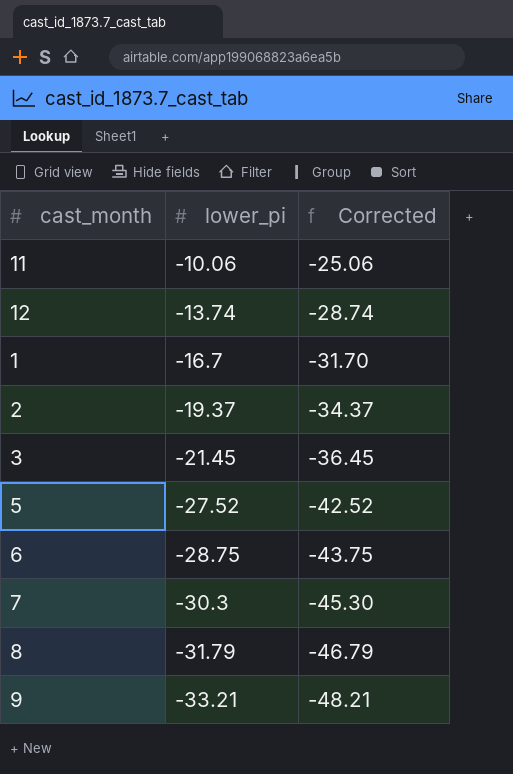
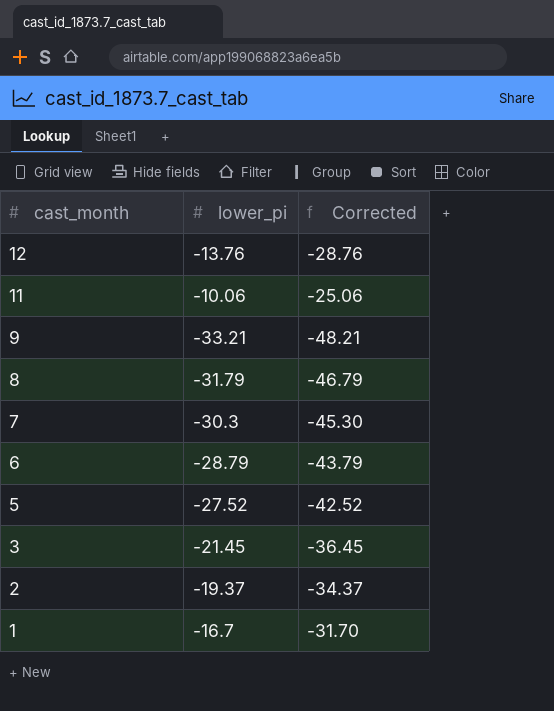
row order: lower_pi descending -> cast_month descending
12 | lower_pi: -13.74 -> -13.76
12 | Corrected: -28.74 -> -28.76
6 | lower_pi: -28.75 -> -28.79
6 | Corrected: -43.75 -> -43.79

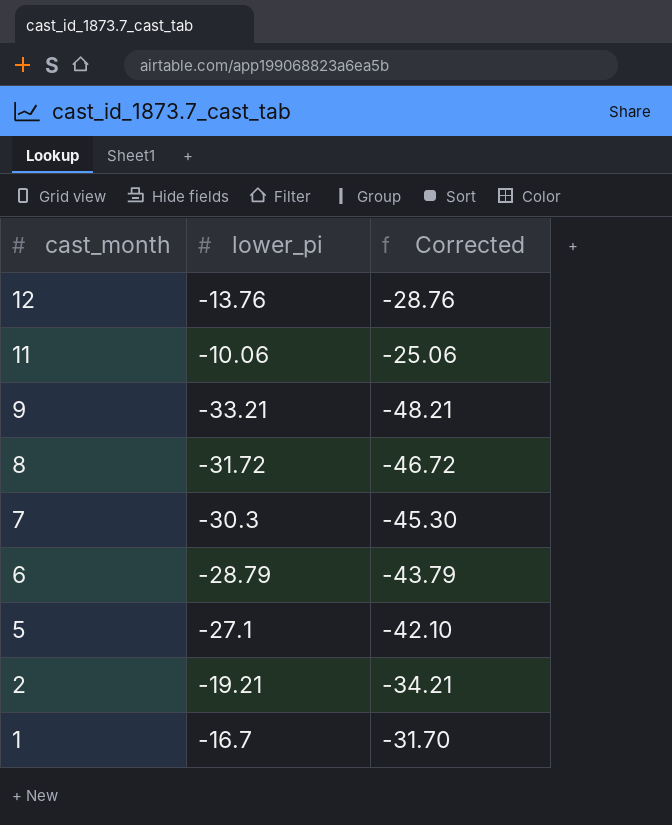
row 3: -21.45 | -36.45 -> none
8 | lower_pi: -31.79 -> -31.72
8 | Corrected: -46.79 -> -46.72
5 | lower_pi: -27.52 -> -27.1
5 | Corrected: -42.52 -> -42.10
2 | lower_pi: -19.37 -> -19.21
2 | Corrected: -34.37 -> -34.21

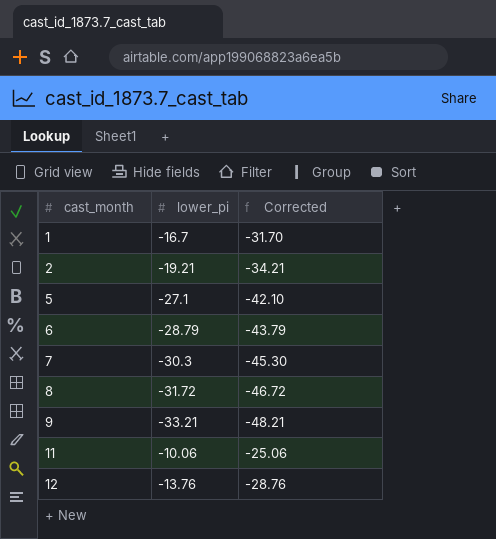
row order: cast_month descending -> cast_month ascending

